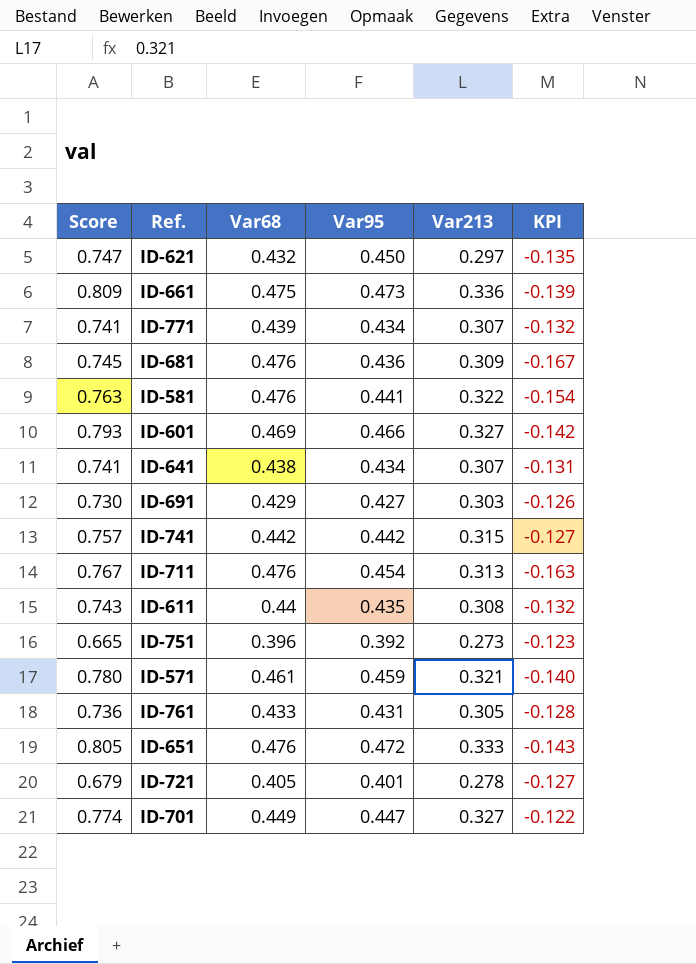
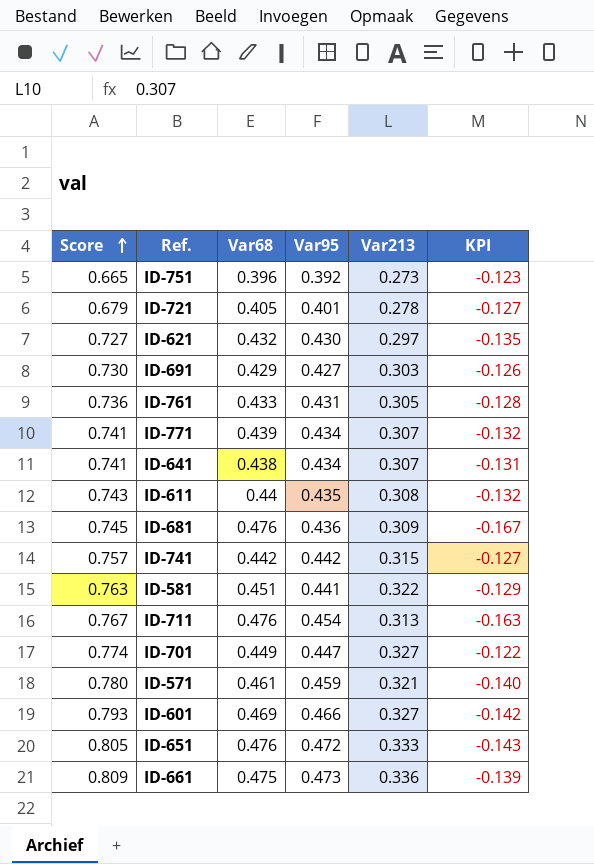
row order: none -> Score ascending
ID-621 | Score: 0.747 -> 0.727
ID-621 | Var95: 0.450 -> 0.430
ID-581 | Var68: 0.476 -> 0.451
ID-581 | KPI: -0.154 -> -0.129

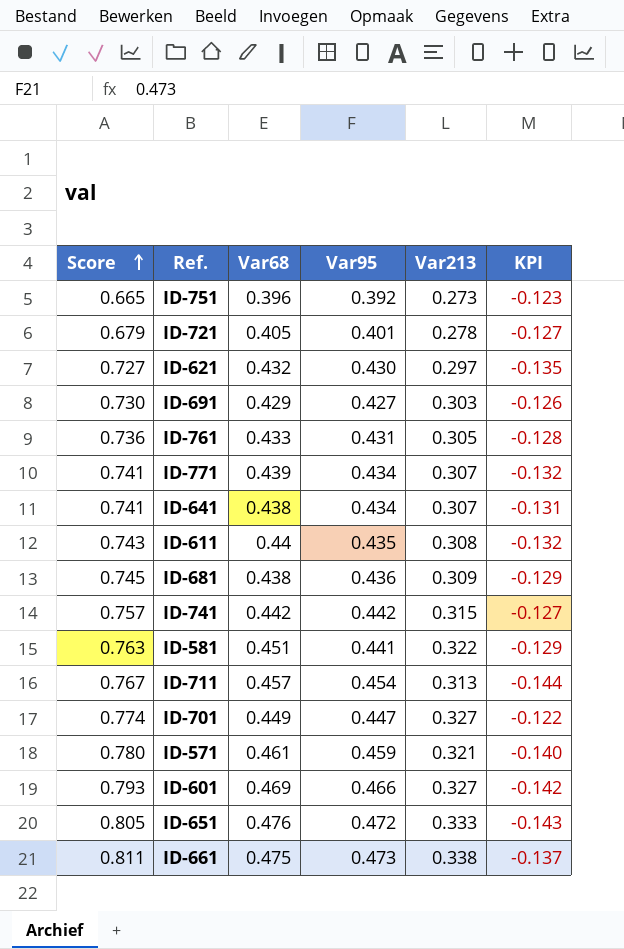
ID-681 | Var68: 0.476 -> 0.438
ID-681 | KPI: -0.167 -> -0.129
ID-711 | Var68: 0.476 -> 0.457
ID-711 | KPI: -0.163 -> -0.144
ID-661 | Score: 0.809 -> 0.811
ID-661 | Var213: 0.336 -> 0.338
ID-661 | KPI: -0.139 -> -0.137

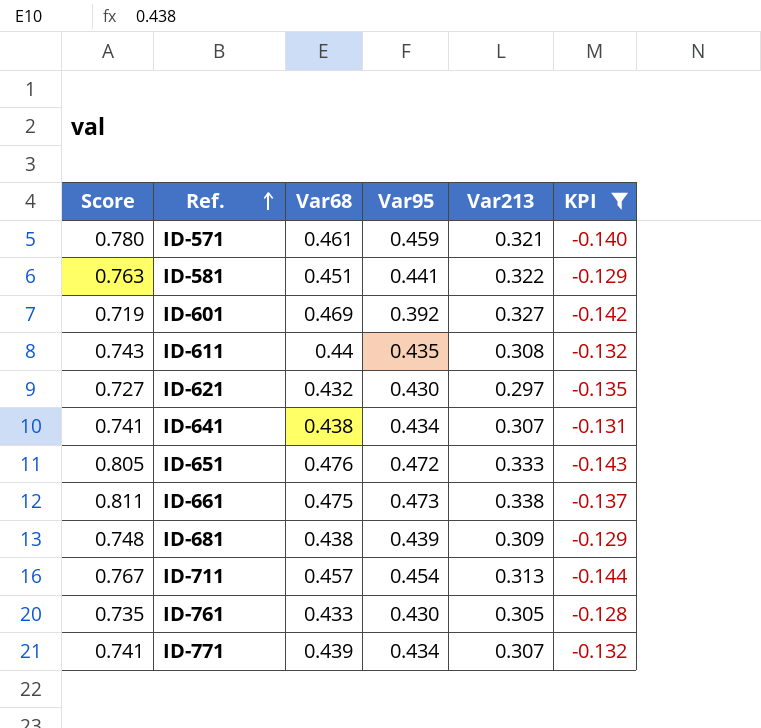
filter: none -> KPI <= -0.128
row order: Score ascending -> Ref. ascending
ID-601 | Score: 0.793 -> 0.719
ID-601 | Var95: 0.466 -> 0.392
ID-681 | Score: 0.745 -> 0.748
ID-681 | Var95: 0.436 -> 0.439
ID-761 | Score: 0.736 -> 0.735
ID-761 | Var95: 0.431 -> 0.430

